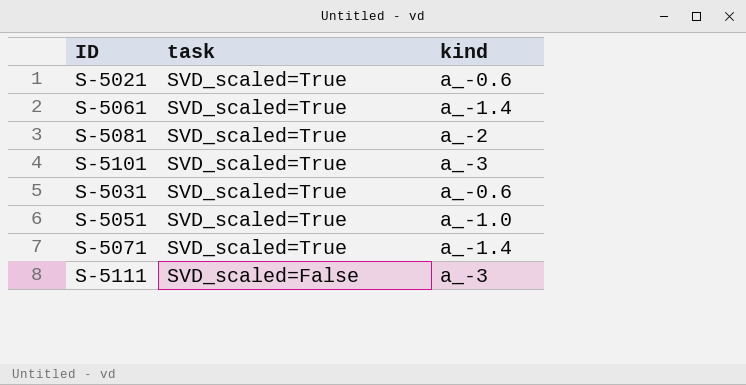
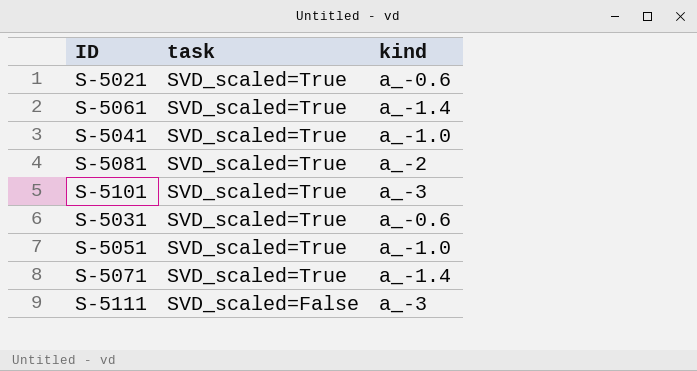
row S-5041: none -> SVD_scaled=True | a_-1.0

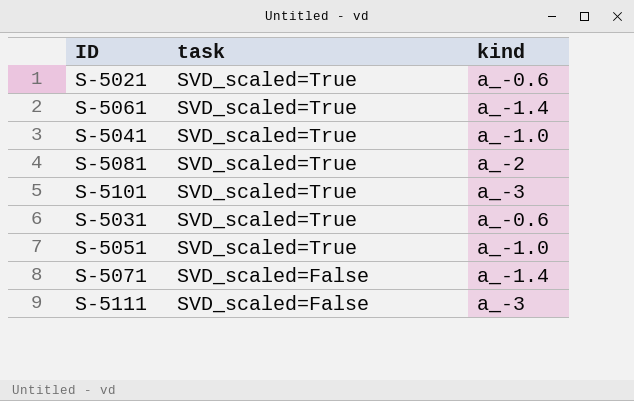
S-5071 | task: SVD_scaled=True -> SVD_scaled=False

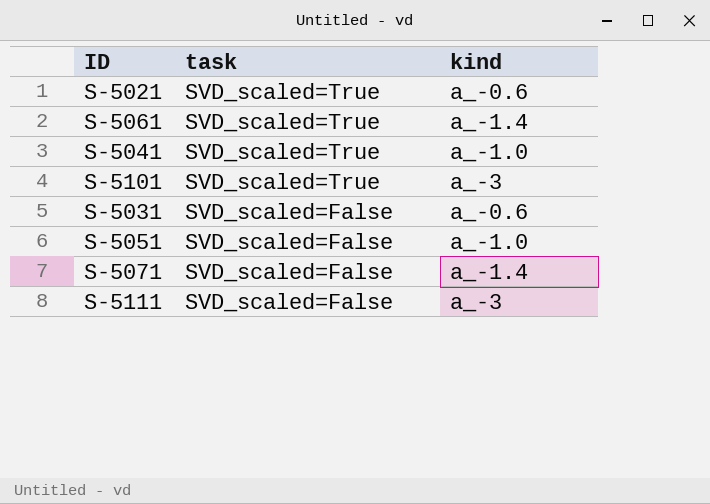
row S-5081: SVD_scaled=True | a_-2 -> none
S-5031 | task: SVD_scaled=True -> SVD_scaled=False
S-5051 | task: SVD_scaled=True -> SVD_scaled=False

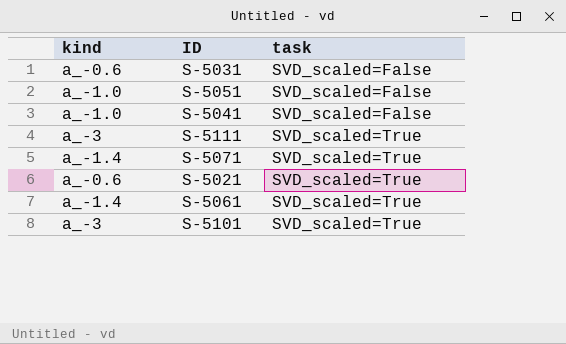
row order: task descending -> task ascending
column kind | position: 3 -> 1
S-5041 | task: SVD_scaled=True -> SVD_scaled=False
S-5111 | task: SVD_scaled=False -> SVD_scaled=True
S-5071 | task: SVD_scaled=False -> SVD_scaled=True

